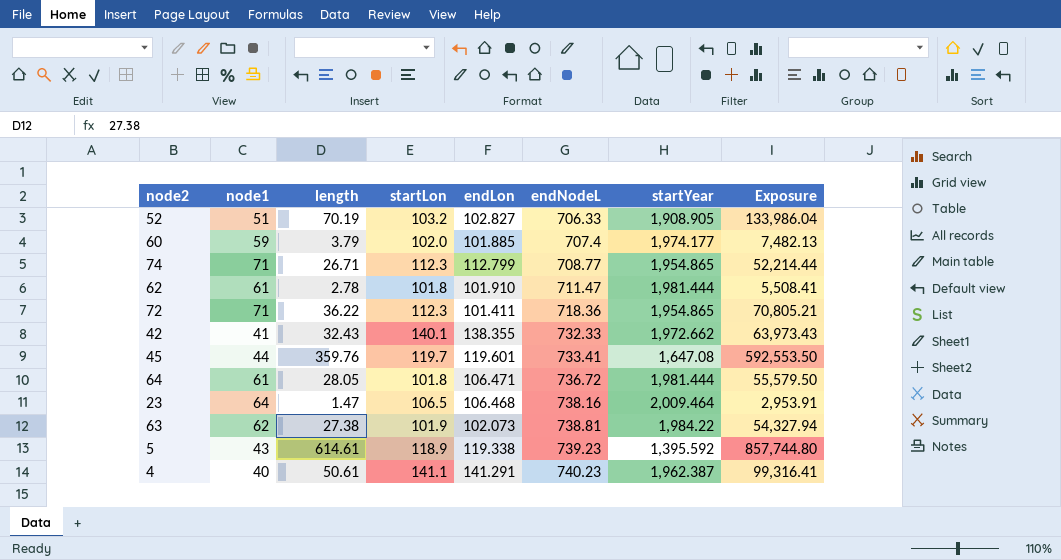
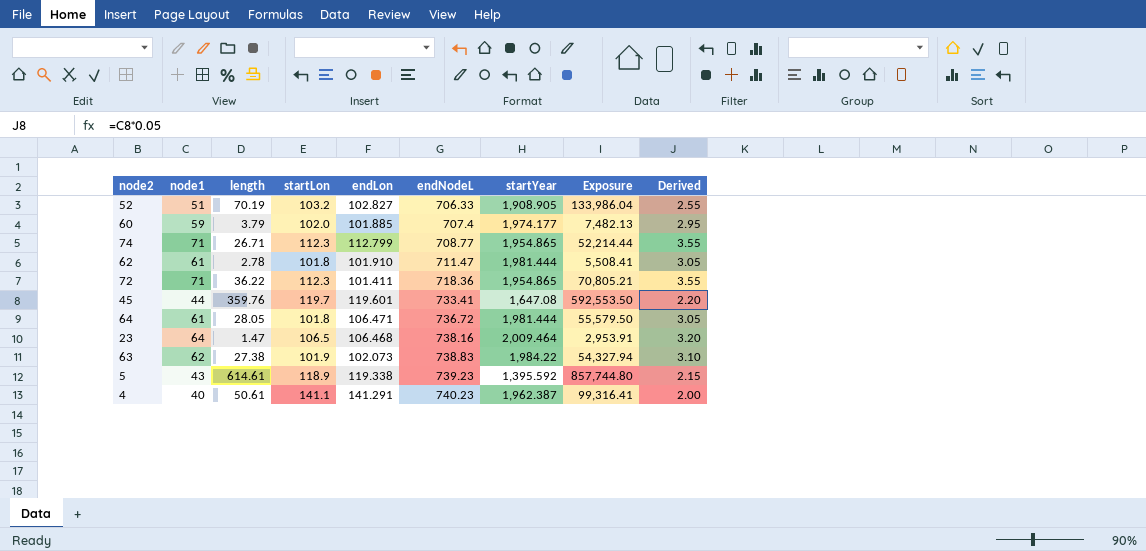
column Derived | formula: none -> [node1] * 0.05
row 42: 41 | 32.43 | 140.1 | 138.355 | 732.33 | 1,972.662 | 63,973.43 -> none
63 | endNodeL: 738.81 -> 738.83

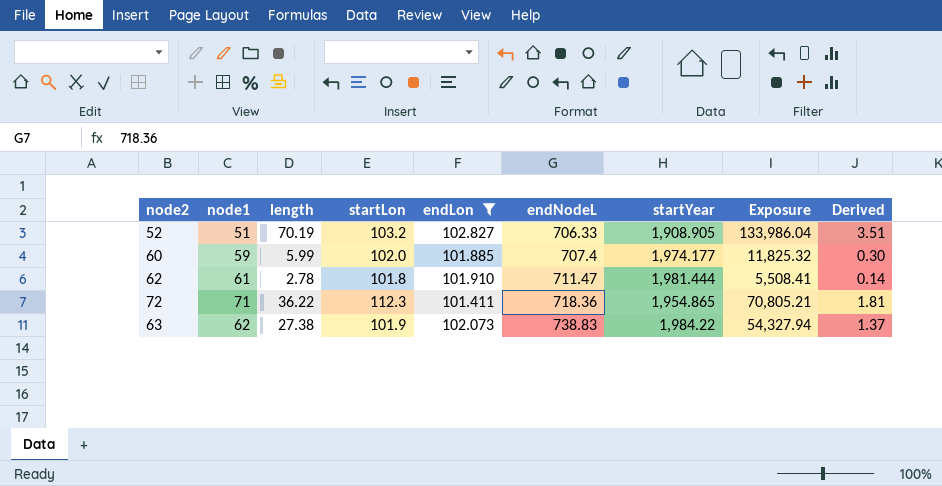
filter: none -> endLon <= 102.827
column Derived | formula: [node1] * 0.05 -> [length] * 0.05
60 | length: 3.79 -> 5.99
60 | Exposure: 7,482.13 -> 11,825.32

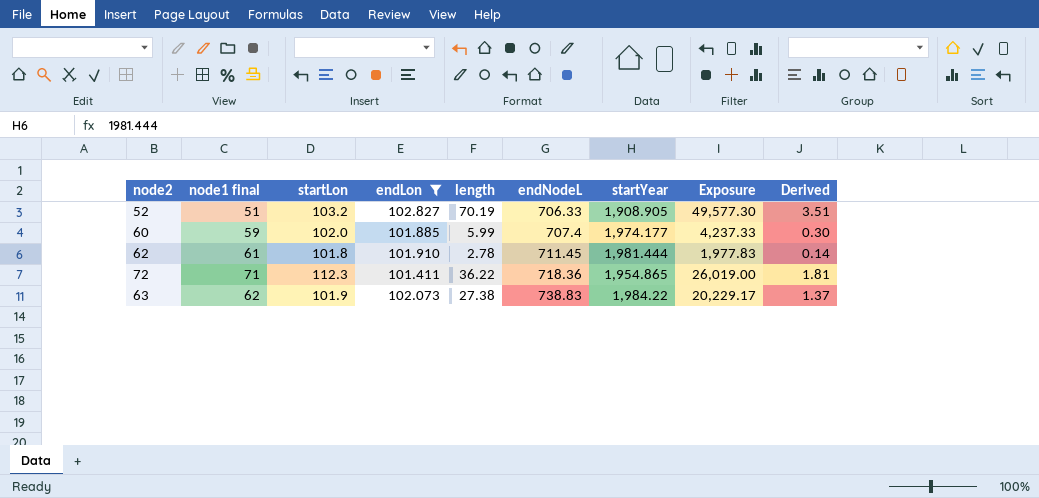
column name: node1 -> node1 final
column length | position: 3 -> 5
column Exposure | formula: [length] * [startYear] -> [length] * [endNodeL]
62 | endNodeL: 711.47 -> 711.45

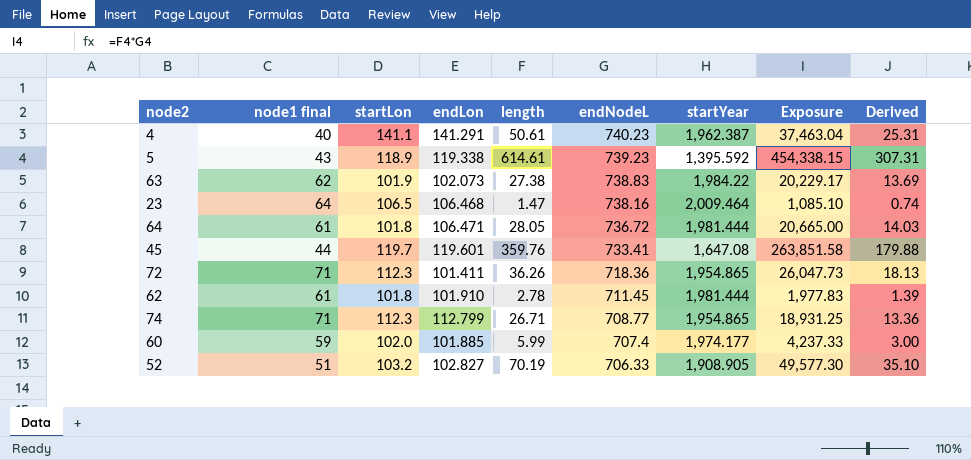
filter: endLon <= 102.827 -> none
row order: endNodeL ascending -> endNodeL descending
column Derived | formula: [length] * 0.05 -> [length] * 0.5
72 | length: 36.22 -> 36.26
72 | Exposure: 26,019.00 -> 26,047.73

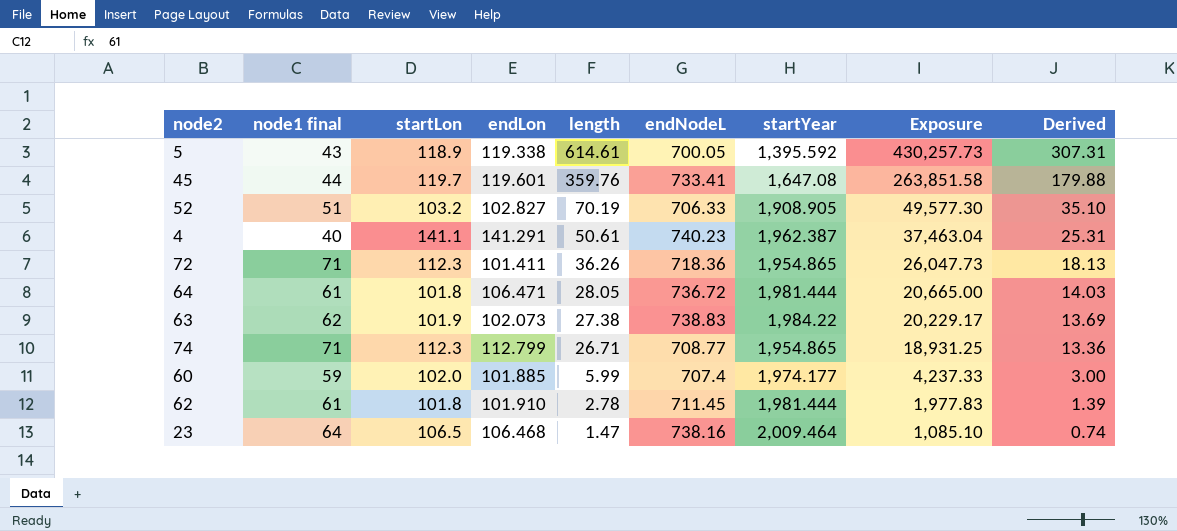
row order: endNodeL descending -> length descending
5 | endNodeL: 739.23 -> 700.05
5 | Exposure: 454,338.15 -> 430,257.73

